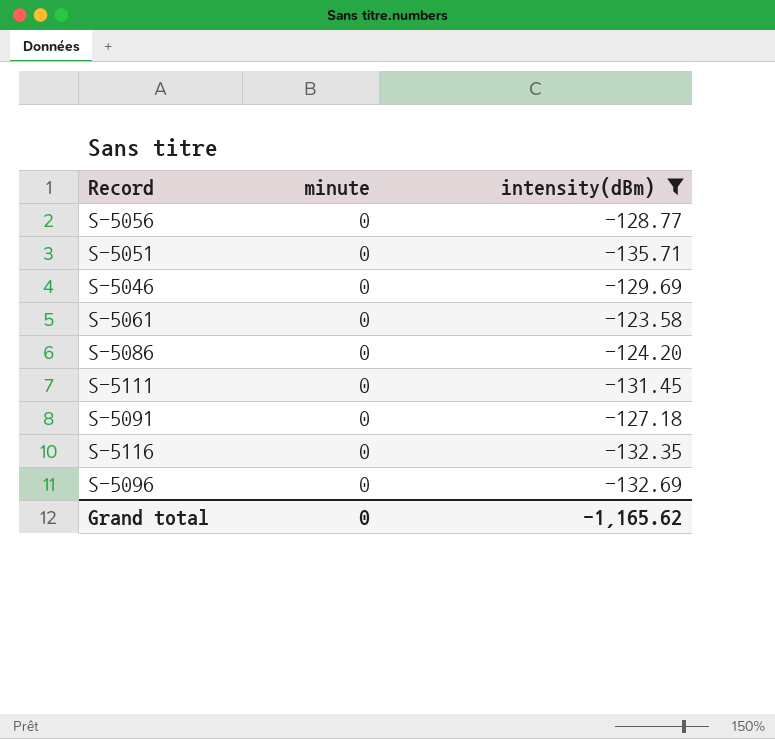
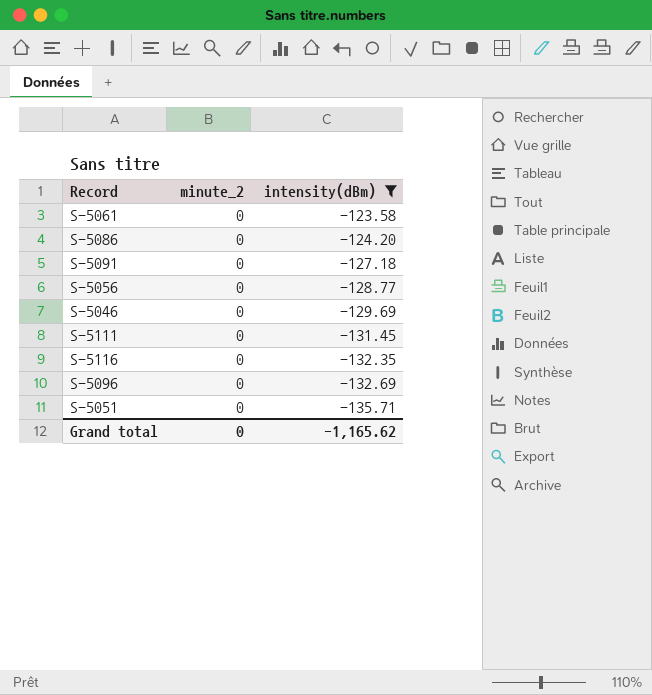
row order: none -> intensity(dBm) descending
column name: minute -> minute_2

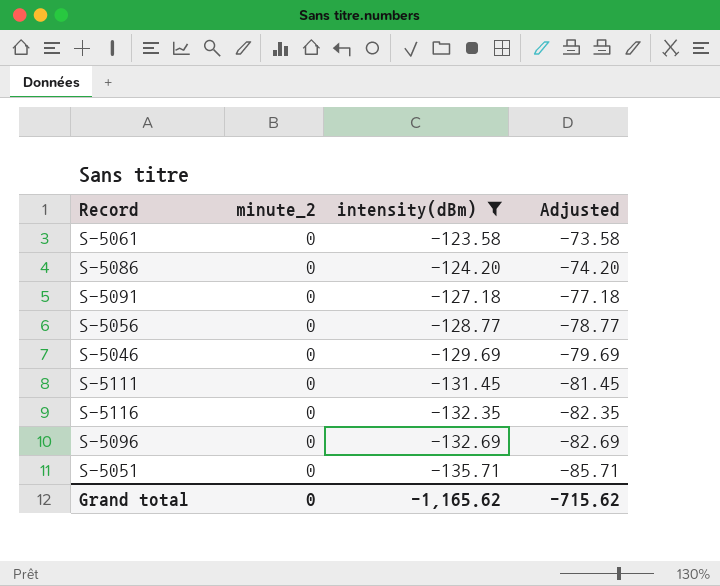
column Adjusted | formula: none -> [intensity(dBm)] + 50

